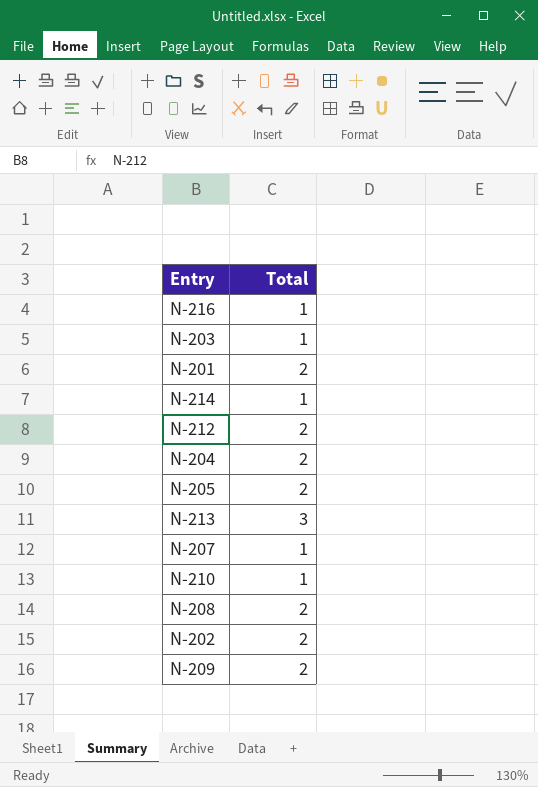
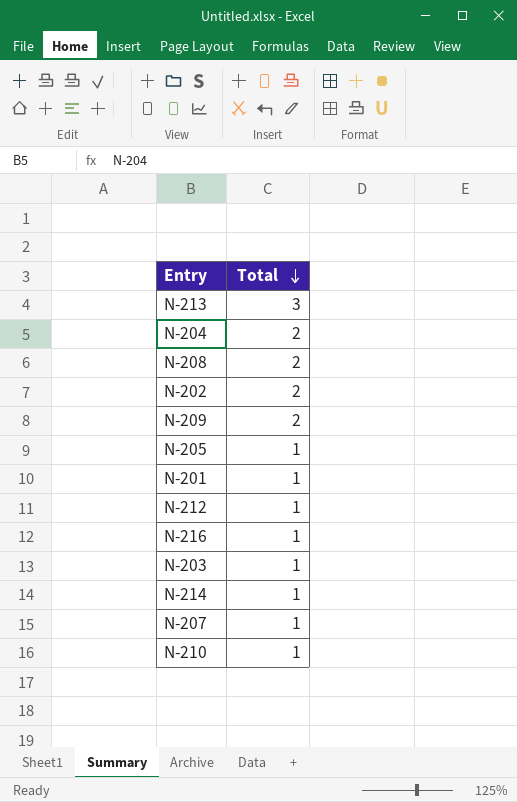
row order: none -> Total descending
N-205 | Total: 2 -> 1
N-201 | Total: 2 -> 1
N-212 | Total: 2 -> 1

